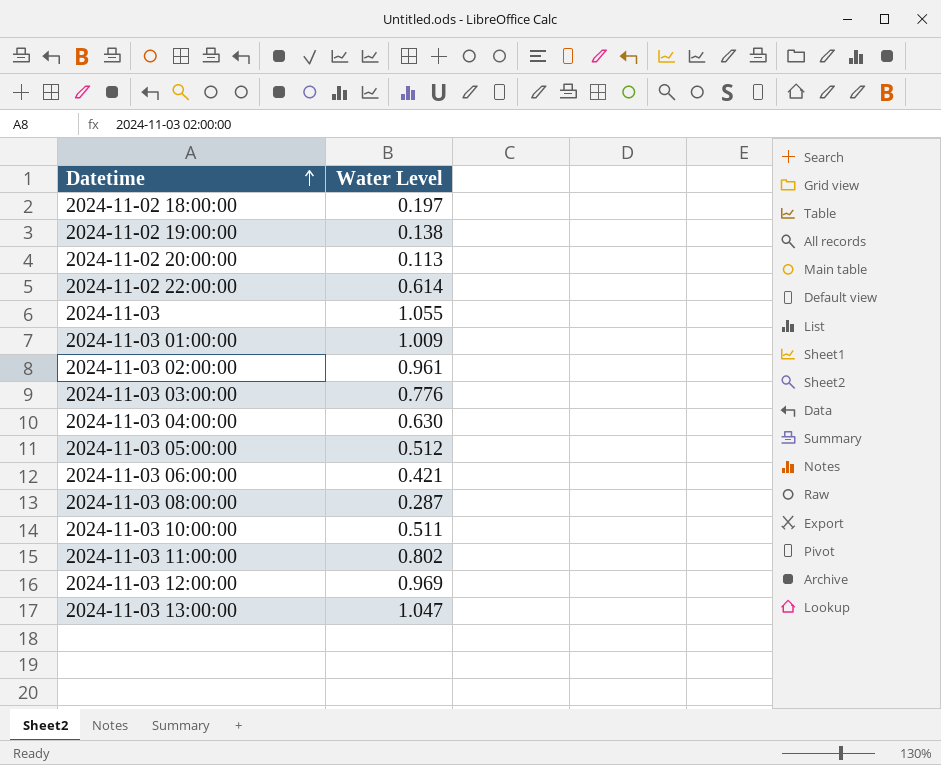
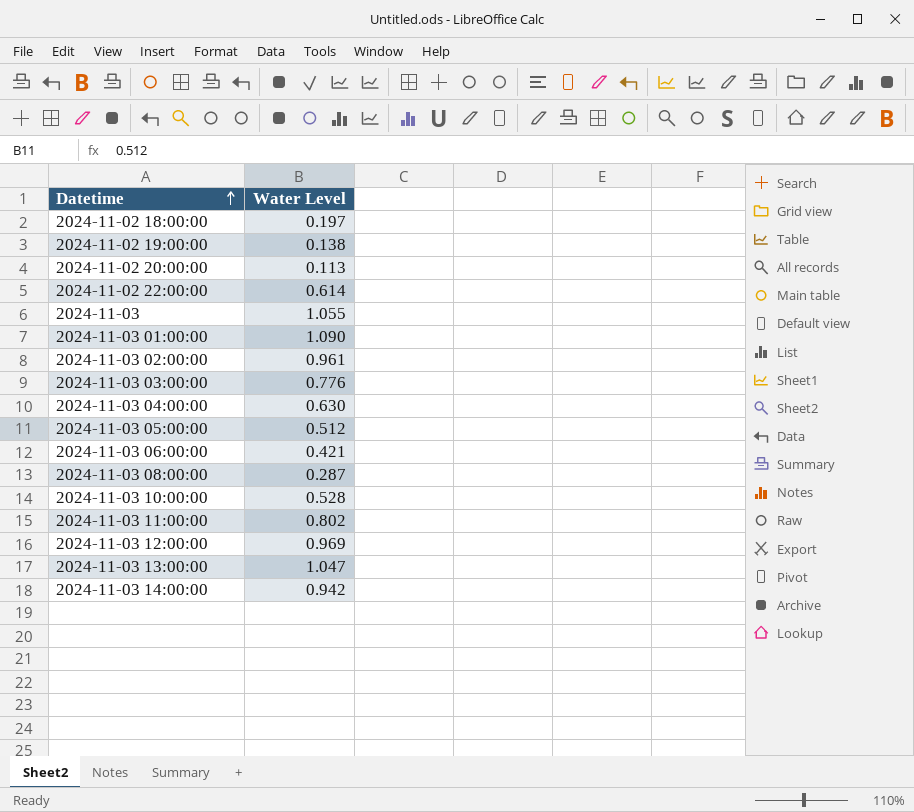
2024-11-03 01:00:00 | Water Level: 1.009 -> 1.090
2024-11-03 10:00:00 | Water Level: 0.511 -> 0.528
row 2024-11-03 14:00:00: none -> 0.942

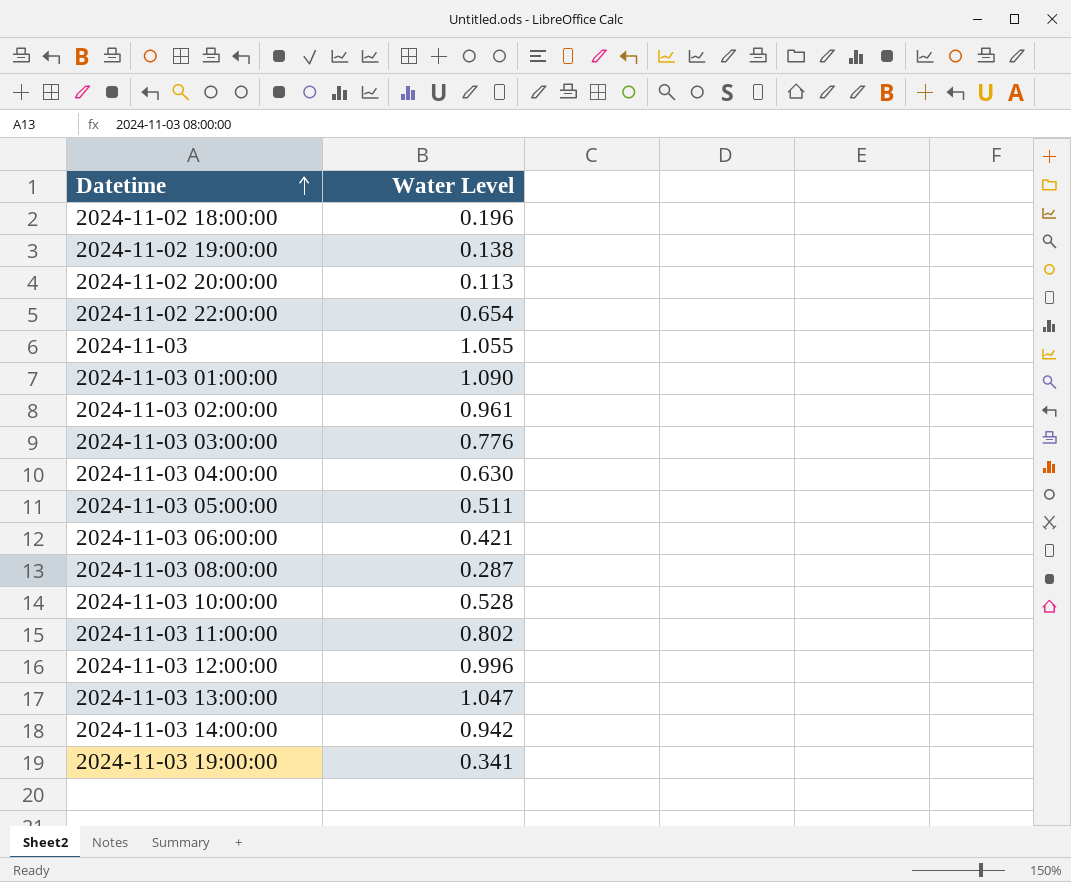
2024-11-02 18:00:00 | Water Level: 0.197 -> 0.196
2024-11-02 22:00:00 | Water Level: 0.614 -> 0.654
2024-11-03 05:00:00 | Water Level: 0.512 -> 0.511
2024-11-03 12:00:00 | Water Level: 0.969 -> 0.996
row 2024-11-03 19:00:00: none -> 0.341

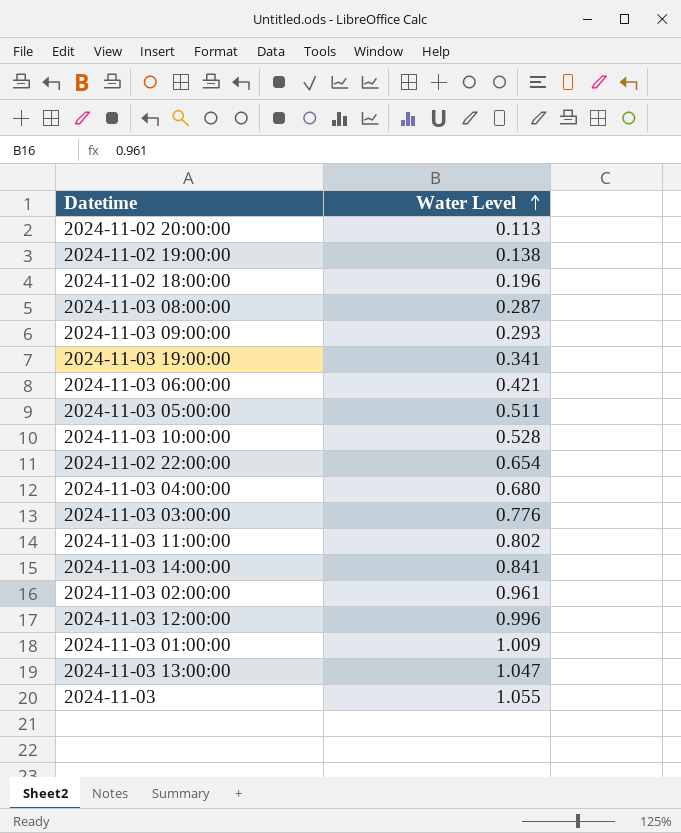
row order: Datetime ascending -> Water Level ascending
row 2024-11-03 09:00:00: none -> 0.293
2024-11-03 04:00:00 | Water Level: 0.630 -> 0.680
2024-11-03 14:00:00 | Water Level: 0.942 -> 0.841
2024-11-03 01:00:00 | Water Level: 1.090 -> 1.009

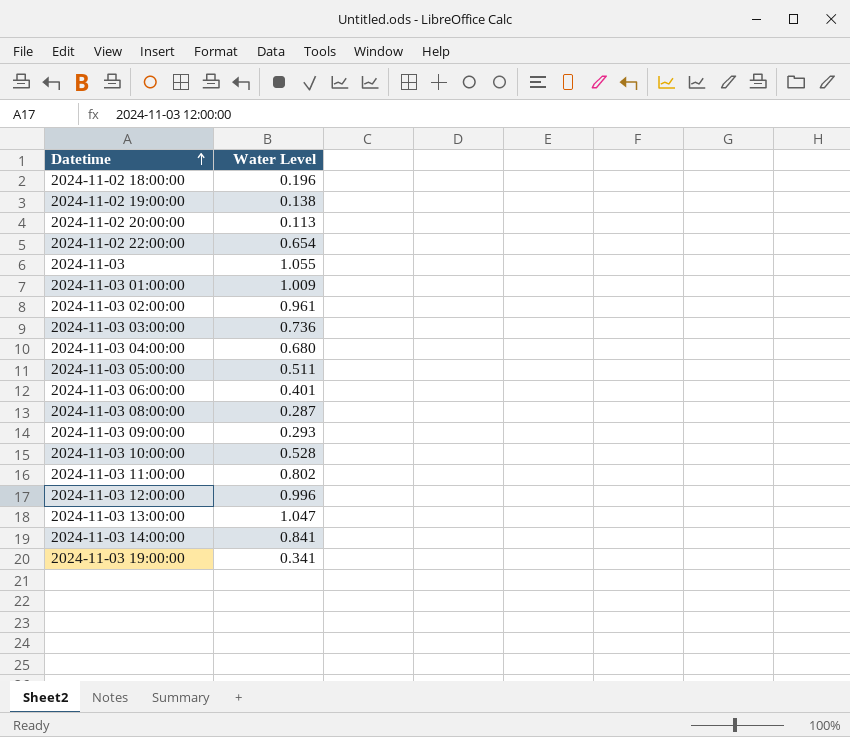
row order: Water Level ascending -> Datetime ascending
2024-11-03 03:00:00 | Water Level: 0.776 -> 0.736
2024-11-03 06:00:00 | Water Level: 0.421 -> 0.401

